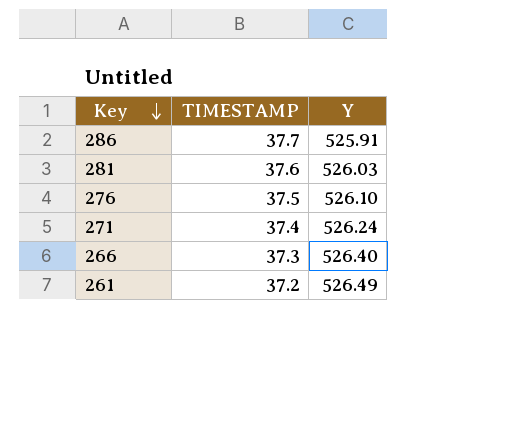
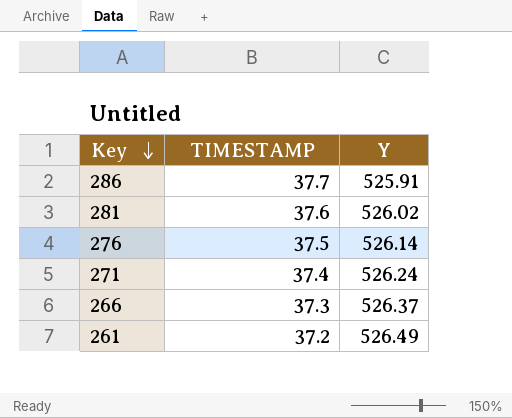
281 | Y: 526.03 -> 526.02
276 | Y: 526.10 -> 526.14
266 | Y: 526.40 -> 526.37

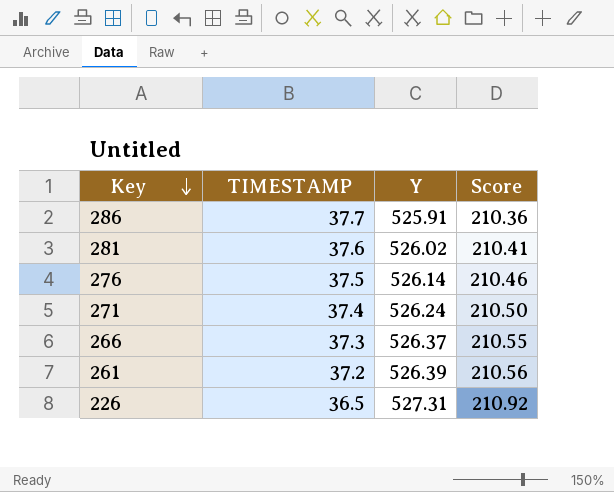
column Score | formula: none -> [Y] * 0.4
261 | Y: 526.49 -> 526.39
row 226: none -> 36.5 | 527.31 | 210.92

